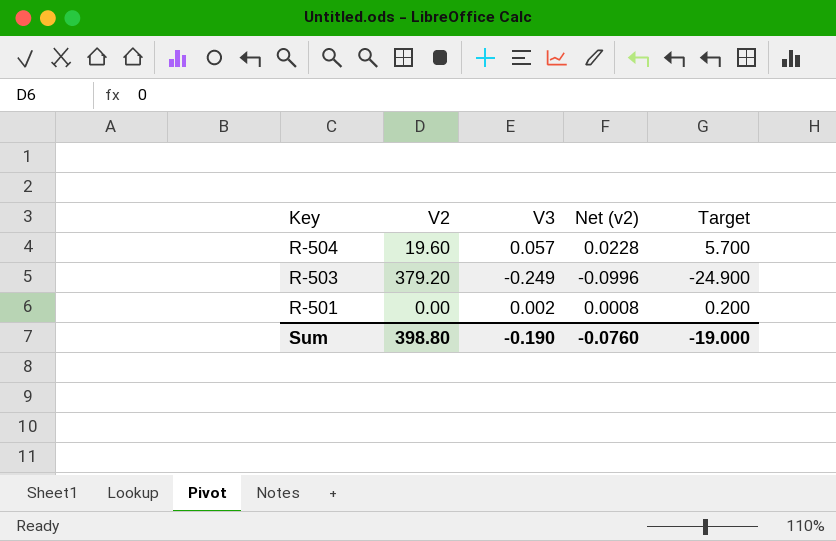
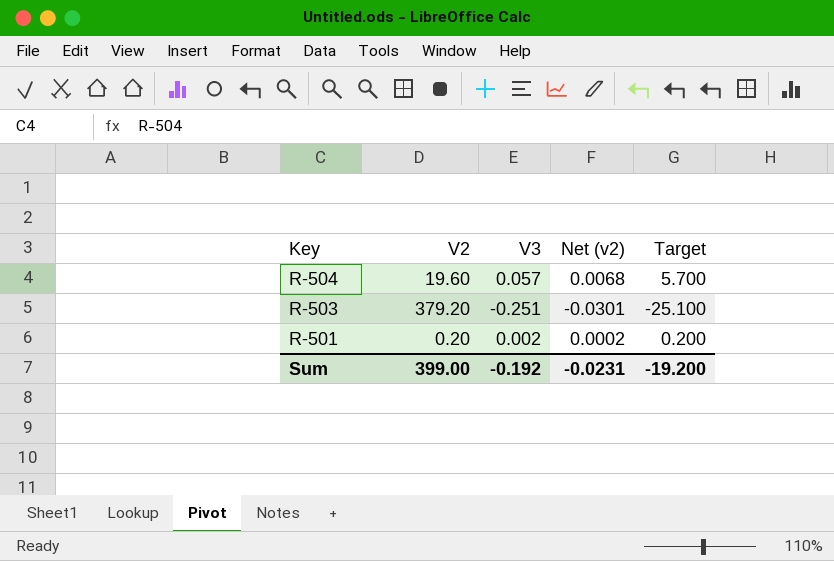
column Net (v2) | formula: [V3] * 0.4 -> [V3] * 0.12
R-503 | V3: -0.249 -> -0.251
R-503 | Target: -24.900 -> -25.100
R-501 | V2: 0.00 -> 0.20
Sum | V2: 398.80 -> 399.00
Sum | V3: -0.190 -> -0.192
Sum | Net (v2): -0.0760 -> -0.0231
Sum | Target: -19.000 -> -19.200

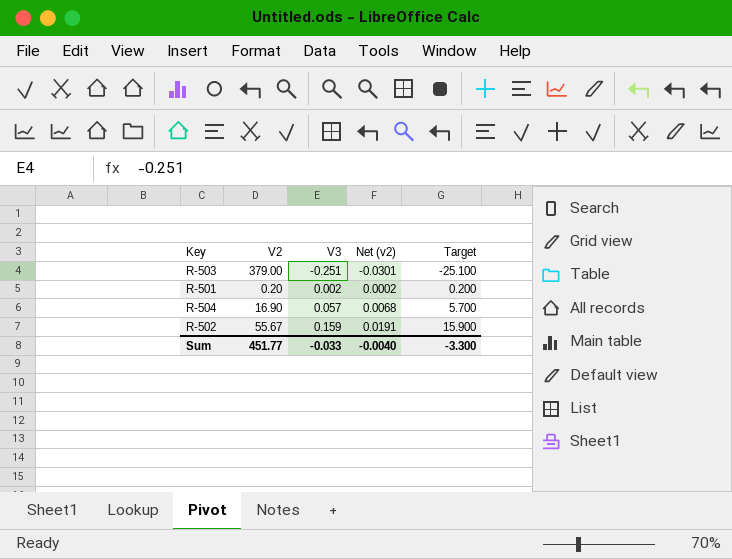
row order: Key descending -> V3 ascending
R-503 | V2: 379.20 -> 379.00
R-504 | V2: 19.60 -> 16.90
row R-502: none -> 55.67 | 0.159 | 0.0191 | 15.900
Sum | V2: 399.00 -> 451.77
Sum | V3: -0.192 -> -0.033
Sum | Net (v2): -0.0231 -> -0.0040
Sum | Target: -19.200 -> -3.300

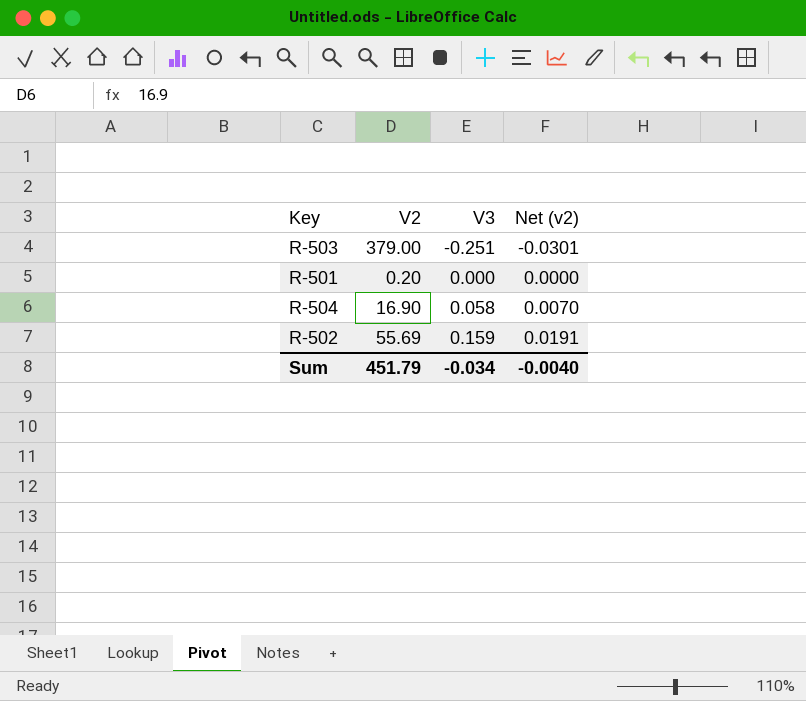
column Target | formula: [V3] * 100 -> none
R-501 | V3: 0.002 -> 0.000
R-501 | Net (v2): 0.0002 -> 0.0000
R-504 | V3: 0.057 -> 0.058
R-504 | Net (v2): 0.0068 -> 0.0070
R-502 | V2: 55.67 -> 55.69
Sum | V2: 451.77 -> 451.79
Sum | V3: -0.033 -> -0.034

